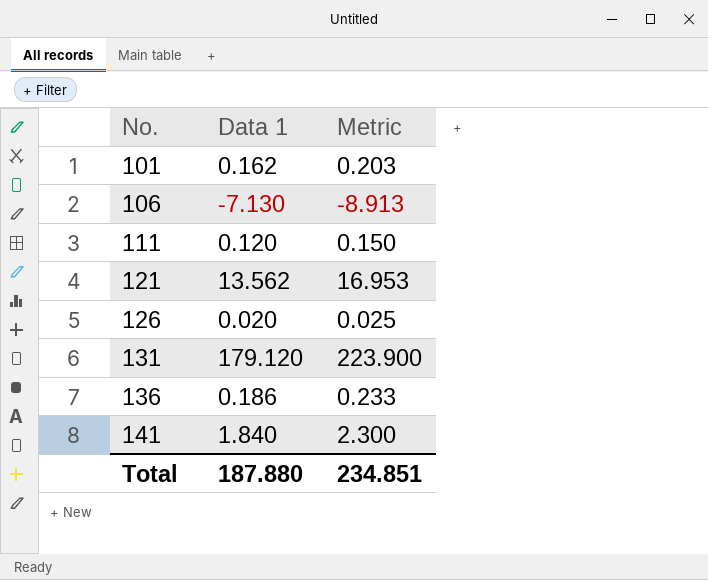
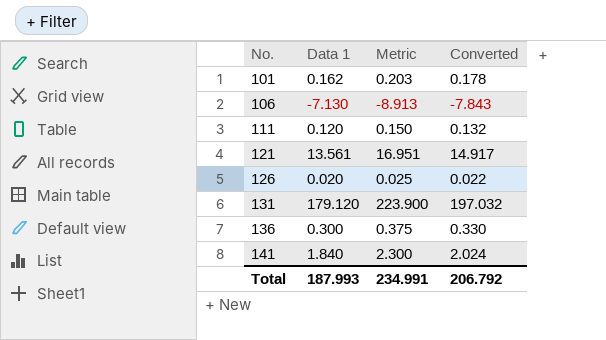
column Converted | formula: none -> [Data 1] * 1.1
121 | Data 1: 13.562 -> 13.561
121 | Metric: 16.953 -> 16.951
136 | Data 1: 0.186 -> 0.300
136 | Metric: 0.233 -> 0.375
Total | Data 1: 187.880 -> 187.993
Total | Metric: 234.851 -> 234.991

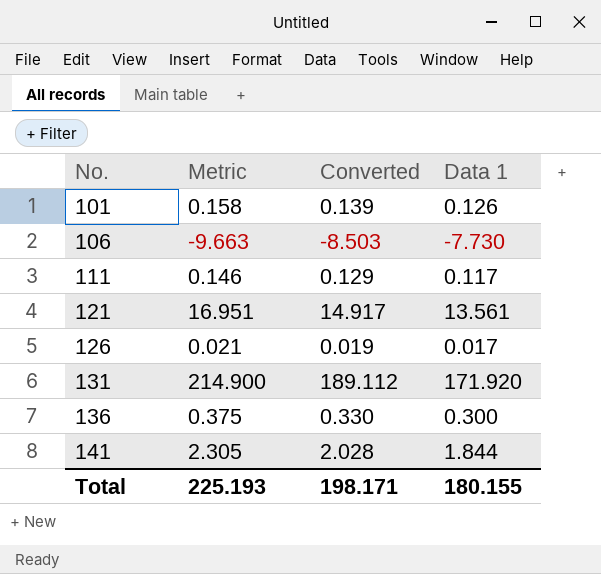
column Data 1 | position: 2 -> 4
101 | Metric: 0.203 -> 0.158
101 | Converted: 0.178 -> 0.139
101 | Data 1: 0.162 -> 0.126
106 | Metric: -8.913 -> -9.663
106 | Converted: -7.843 -> -8.503
106 | Data 1: -7.130 -> -7.730
111 | Metric: 0.150 -> 0.146
111 | Converted: 0.132 -> 0.129
111 | Data 1: 0.120 -> 0.117
126 | Metric: 0.025 -> 0.021
126 | Converted: 0.022 -> 0.019
126 | Data 1: 0.020 -> 0.017
131 | Metric: 223.900 -> 214.900
131 | Converted: 197.032 -> 189.112
131 | Data 1: 179.120 -> 171.920
141 | Metric: 2.300 -> 2.305
141 | Converted: 2.024 -> 2.028
141 | Data 1: 1.840 -> 1.844
Total | Metric: 234.991 -> 225.193
Total | Converted: 206.792 -> 198.171
Total | Data 1: 187.993 -> 180.155

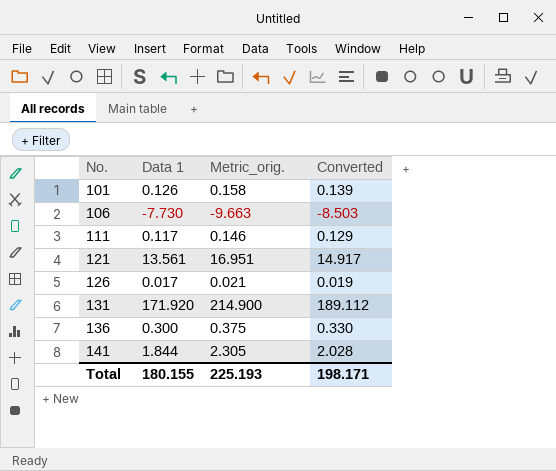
column Data 1 | position: 4 -> 2
column name: Metric -> Metric_orig.

